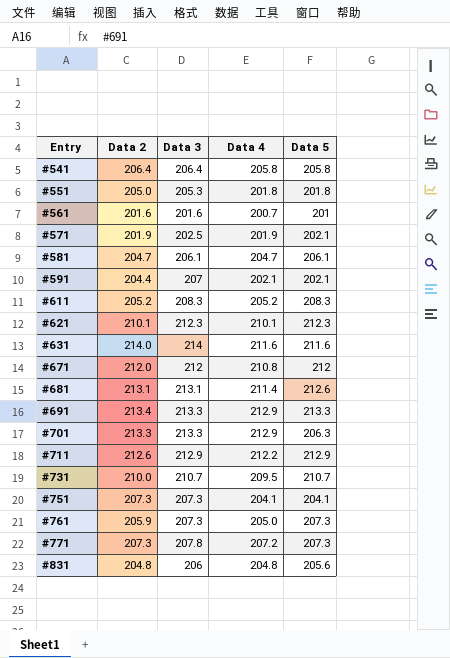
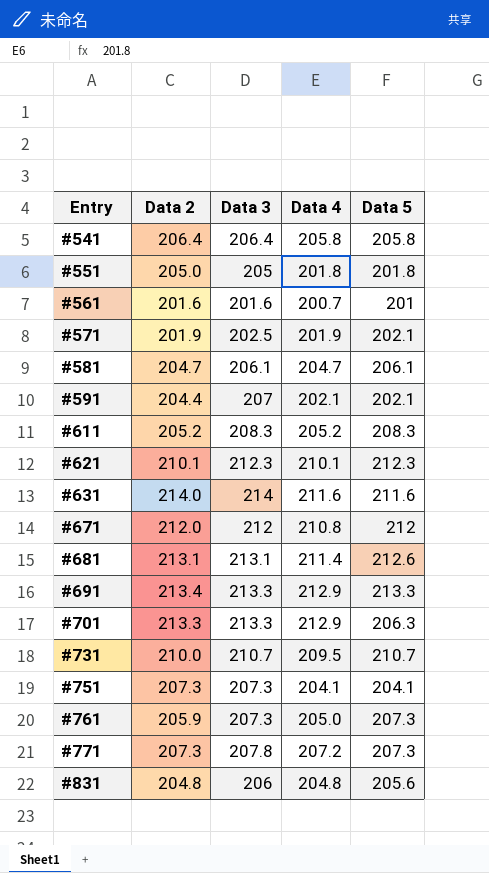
row #711: 212.6 | 212.9 | 212.2 | 212.9 -> none
#551 | Data 3: 205.3 -> 205

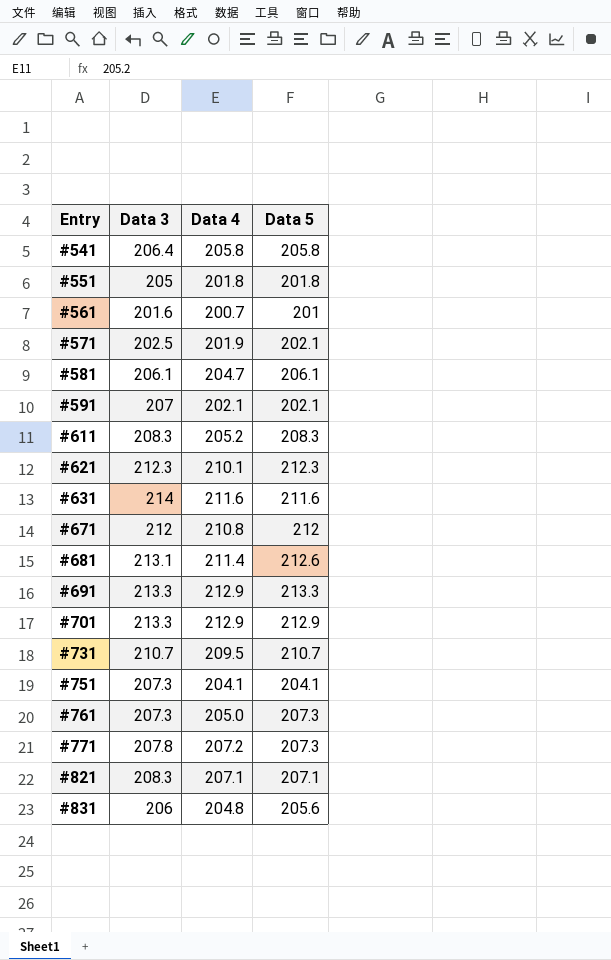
column Data 2 | position: 2 -> none
#701 | Data 5: 206.3 -> 212.9
row #821: none -> 208.3 | 207.1 | 207.1

